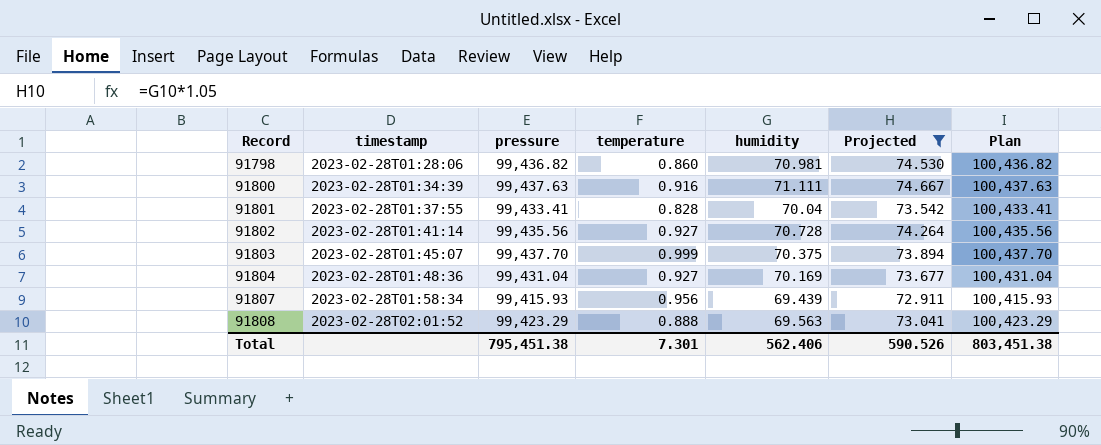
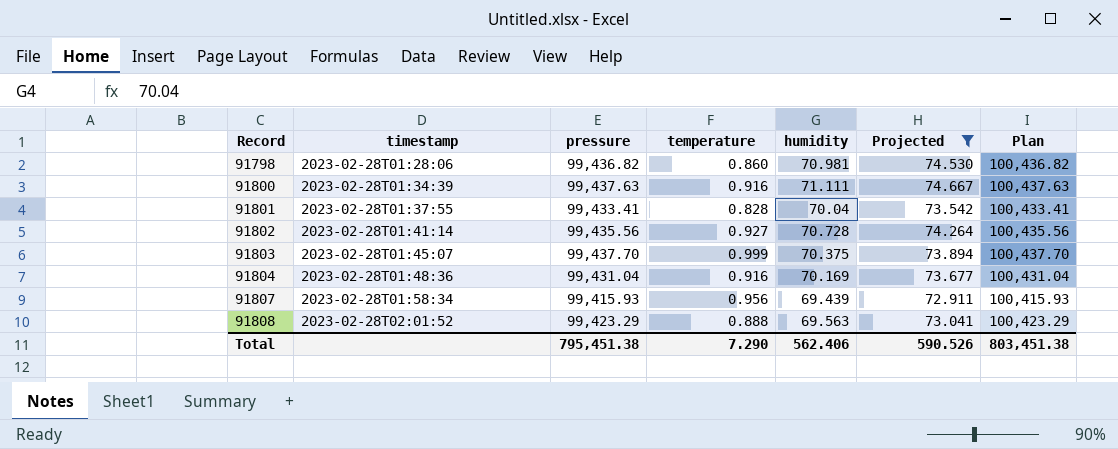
91804 | temperature: 0.927 -> 0.916
Total | temperature: 7.301 -> 7.290

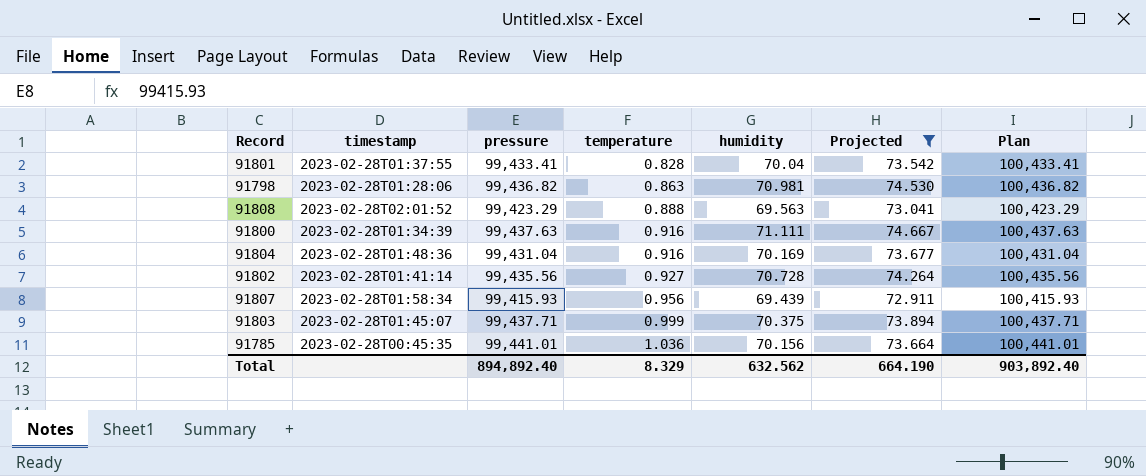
row order: Record ascending -> temperature ascending
91798 | temperature: 0.860 -> 0.863
91803 | pressure: 99,437.70 -> 99,437.71
91803 | Plan: 100,437.70 -> 100,437.71
row 91785: none -> 2023-02-28T00:45:35 | 99,441.01 | 1.036 | 70.156 | 73.664 | 100,441.01
Total | pressure: 795,451.38 -> 894,892.40
Total | temperature: 7.290 -> 8.329
Total | humidity: 562.406 -> 632.562
Total | Projected: 590.526 -> 664.190
Total | Plan: 803,451.38 -> 903,892.40

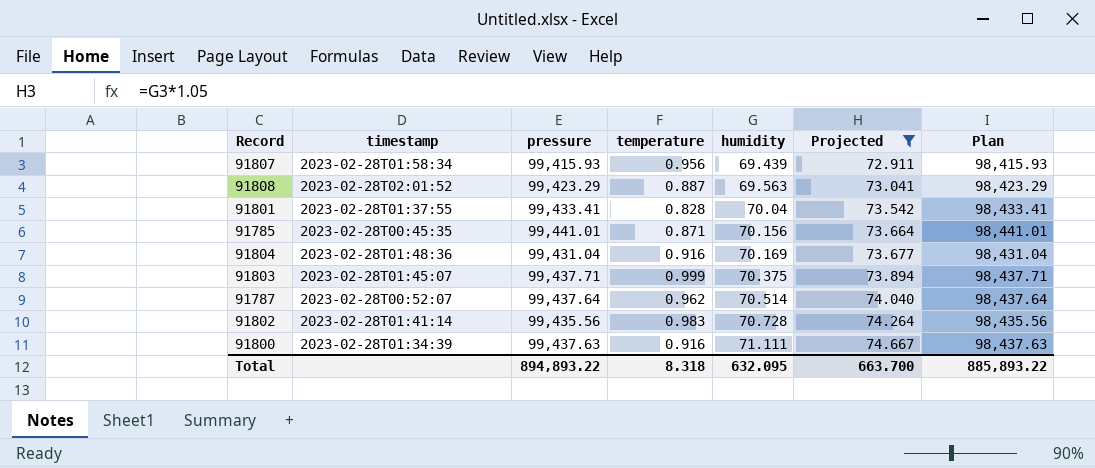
row order: temperature ascending -> humidity ascending
column Plan | formula: [pressure] + 1000 -> [pressure] - 1000
row 91798: 2023-02-28T01:28:06 | 99,436.82 | 0.863 | 70.981 | 74.530 | 100,436.82 -> none
91808 | temperature: 0.888 -> 0.887
91785 | temperature: 1.036 -> 0.871
row 91787: none -> 2023-02-28T00:52:07 | 99,437.64 | 0.962 | 70.514 | 74.040 | 98,437.64
91802 | temperature: 0.927 -> 0.983
Total | pressure: 894,892.40 -> 894,893.22
Total | temperature: 8.329 -> 8.318
Total | humidity: 632.562 -> 632.095
Total | Projected: 664.190 -> 663.700
Total | Plan: 903,892.40 -> 885,893.22

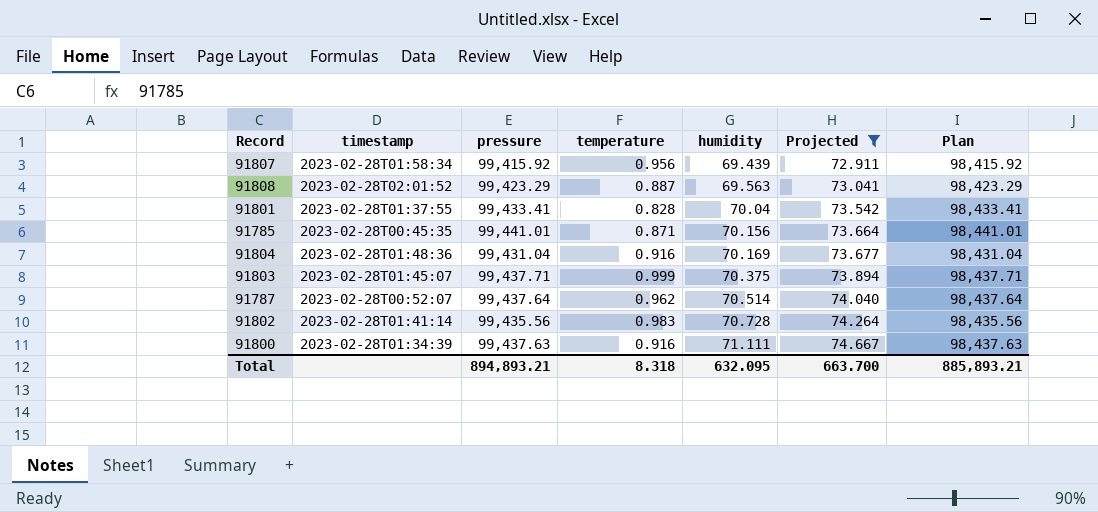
91807 | pressure: 99,415.93 -> 99,415.92
91807 | Plan: 98,415.93 -> 98,415.92
Total | pressure: 894,893.22 -> 894,893.21
Total | Plan: 885,893.22 -> 885,893.21

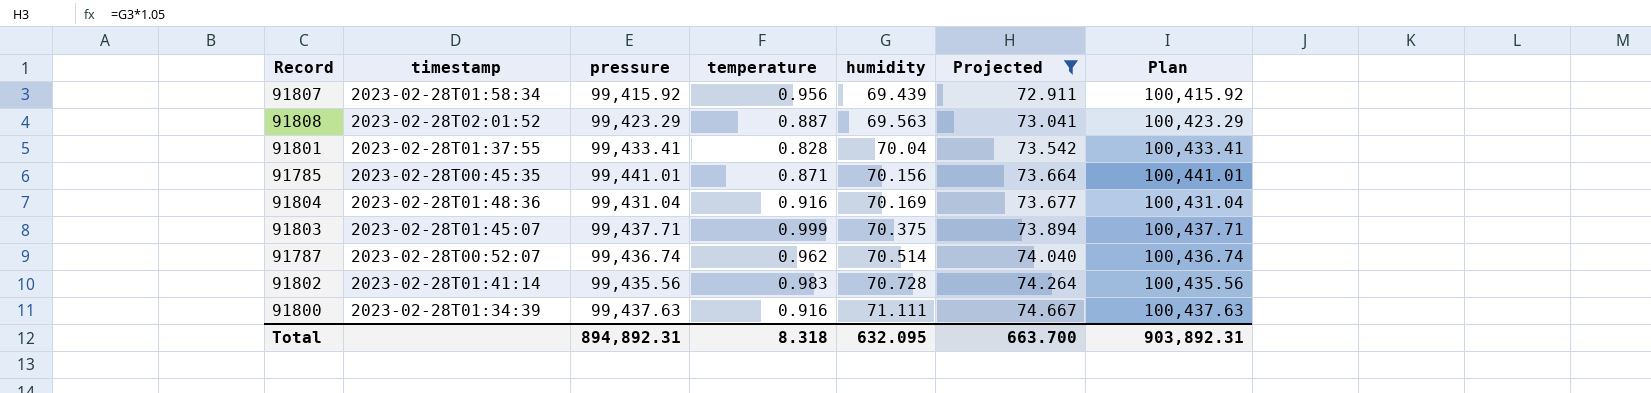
column Plan | formula: [pressure] - 1000 -> [pressure] + 1000
91787 | pressure: 99,437.64 -> 99,436.74
Total | pressure: 894,893.21 -> 894,892.31
Total | Plan: 885,893.21 -> 903,892.31

